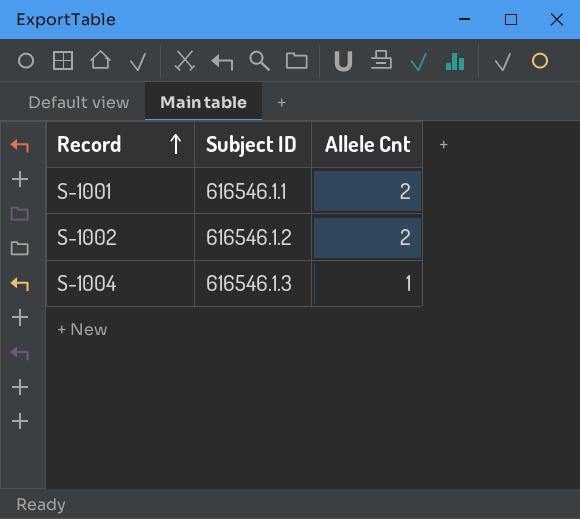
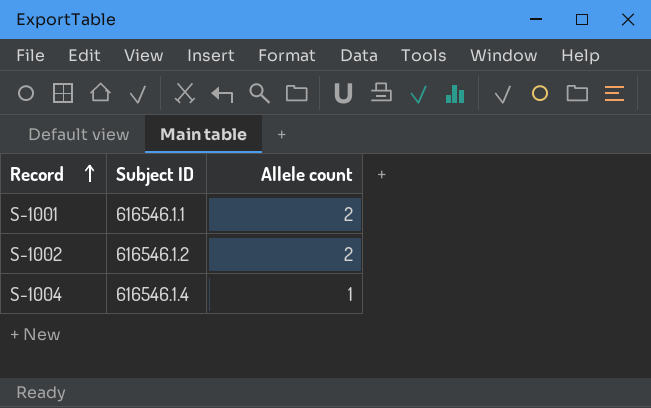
column name: Allele Cnt -> Allele count
S-1004 | Subject ID: 616546.1.3 -> 616546.1.4

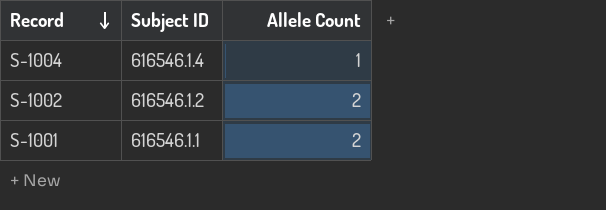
row order: Record ascending -> Record descending
column name: Allele count -> Allele Count

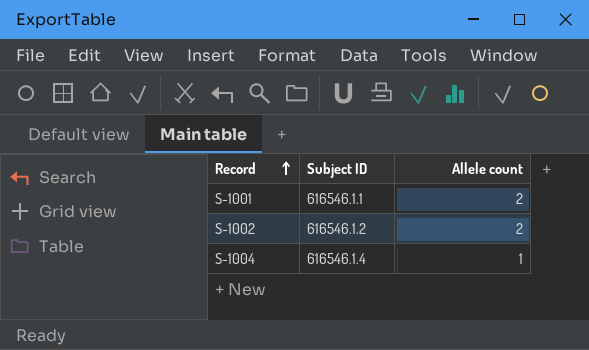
row order: Record descending -> Record ascending
column name: Allele Count -> Allele count

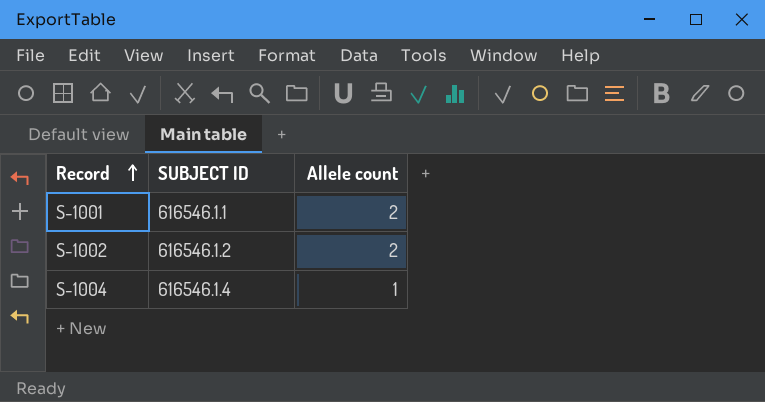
column name: Subject ID -> SUBJECT ID

